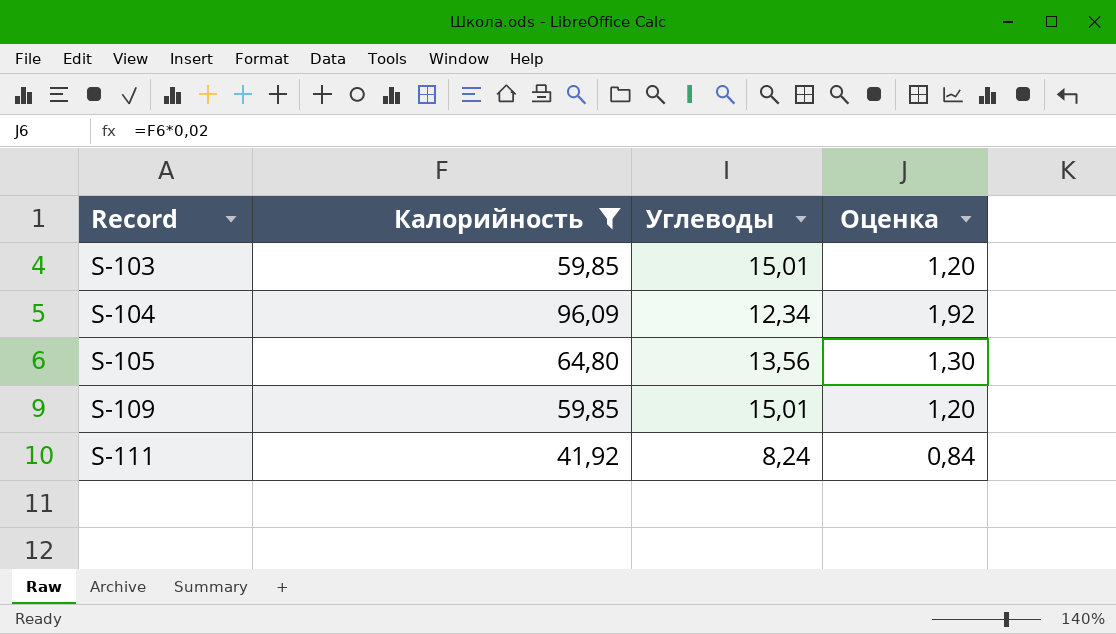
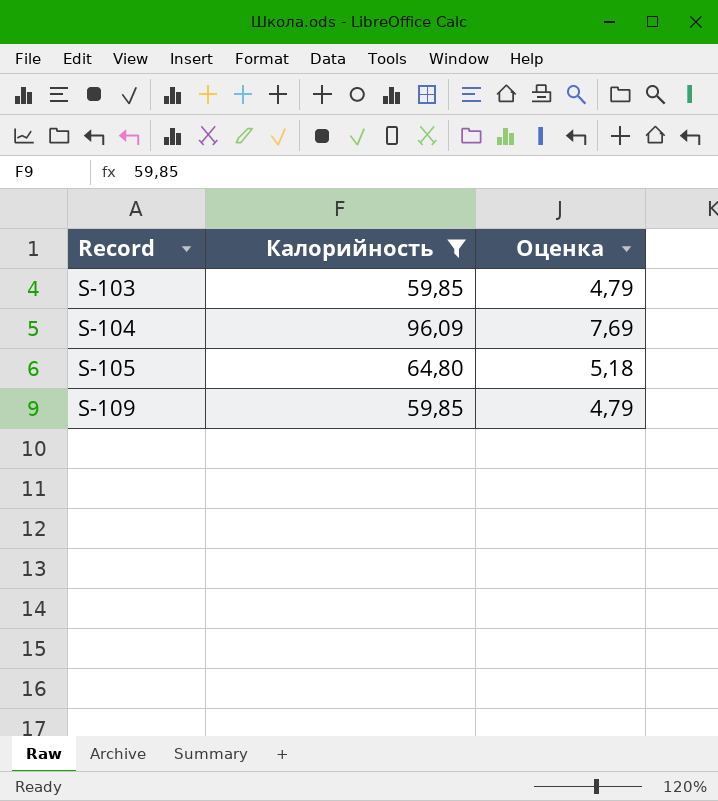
column Углеводы | position: 3 -> none
column Оценка | formula: [Калорийность] * 0,02 -> [Калорийность] * 0,08
row S-111: 41,92 | 8,24 | 0,84 -> none

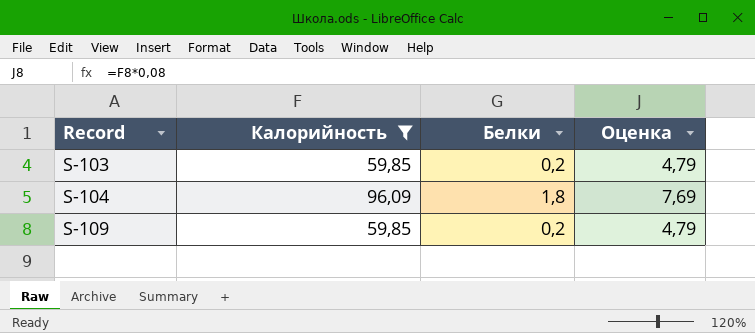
column Белки | position: none -> 3
row S-105: 64,80 | 5,18 -> none

